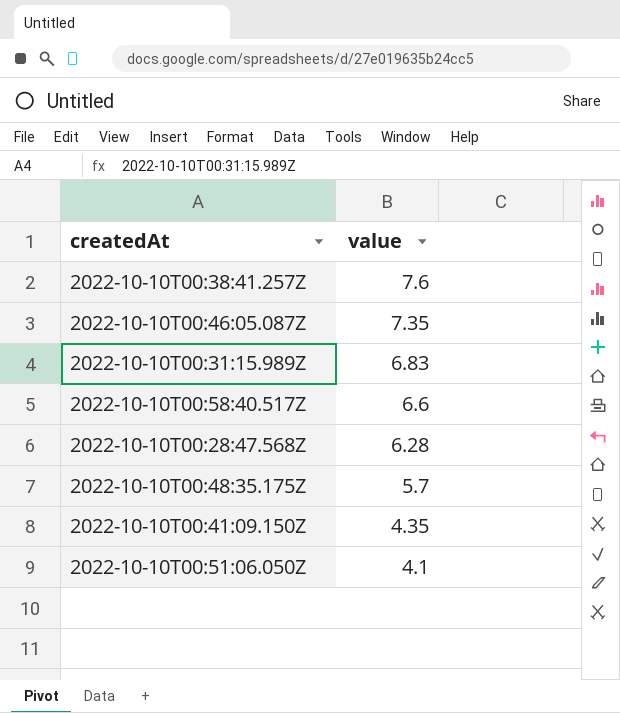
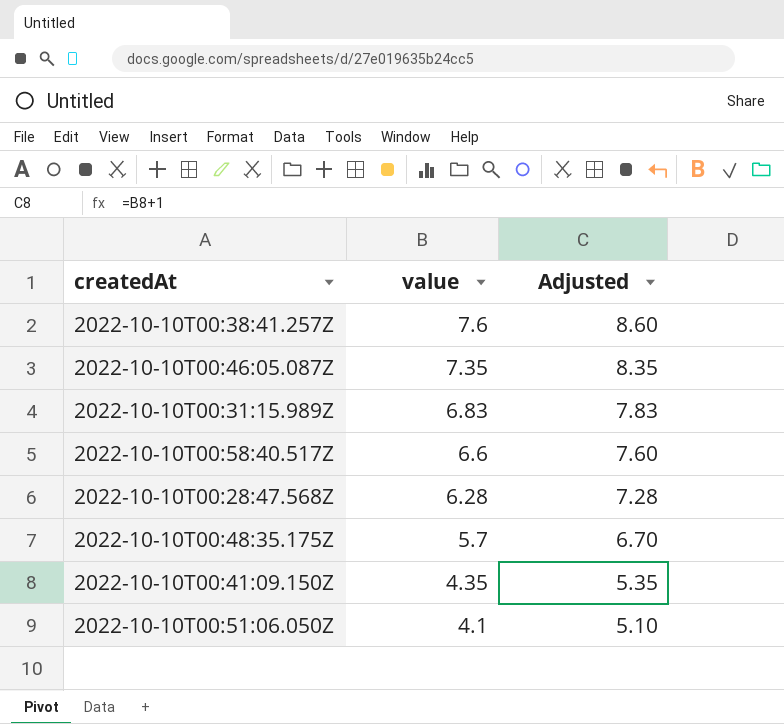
column Adjusted | formula: none -> [value] + 1

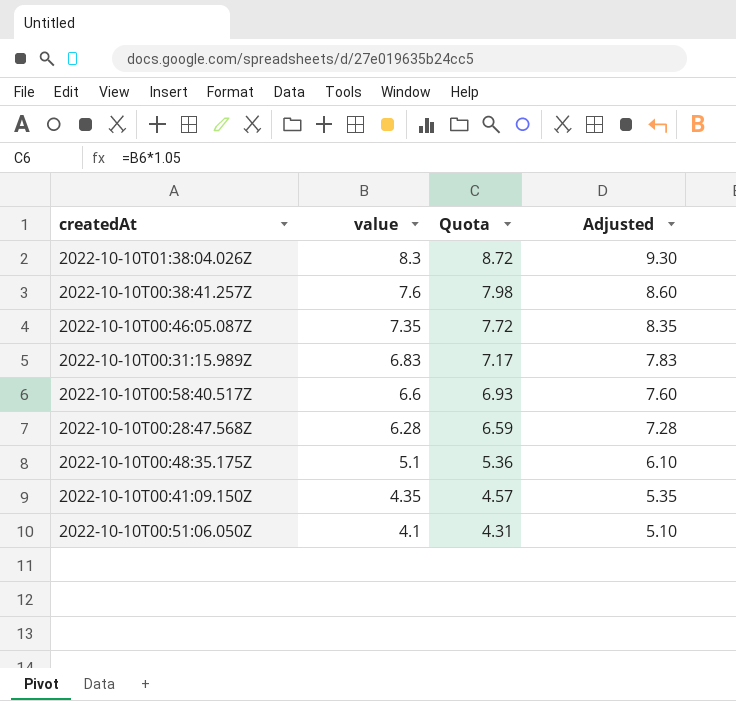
column Quota | formula: none -> [value] * 1.05
row 2022-10-10T01:38:04.026Z: none -> 8.3 | 8.72 | 9.30
2022-10-10T00:48:35.175Z | value: 5.7 -> 5.1
2022-10-10T00:48:35.175Z | Adjusted: 6.70 -> 6.10

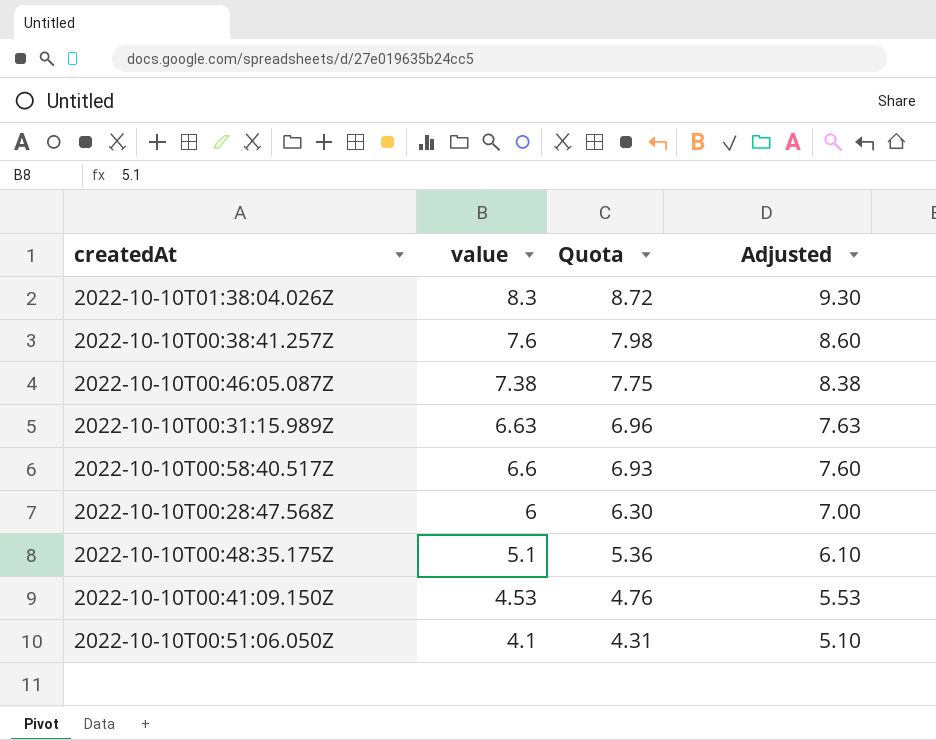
2022-10-10T00:46:05.087Z | value: 7.35 -> 7.38
2022-10-10T00:46:05.087Z | Quota: 7.72 -> 7.75
2022-10-10T00:46:05.087Z | Adjusted: 8.35 -> 8.38
2022-10-10T00:31:15.989Z | value: 6.83 -> 6.63
2022-10-10T00:31:15.989Z | Quota: 7.17 -> 6.96
2022-10-10T00:31:15.989Z | Adjusted: 7.83 -> 7.63
2022-10-10T00:28:47.568Z | value: 6.28 -> 6
2022-10-10T00:28:47.568Z | Quota: 6.59 -> 6.30
2022-10-10T00:28:47.568Z | Adjusted: 7.28 -> 7.00
2022-10-10T00:41:09.150Z | value: 4.35 -> 4.53
2022-10-10T00:41:09.150Z | Quota: 4.57 -> 4.76
2022-10-10T00:41:09.150Z | Adjusted: 5.35 -> 5.53

